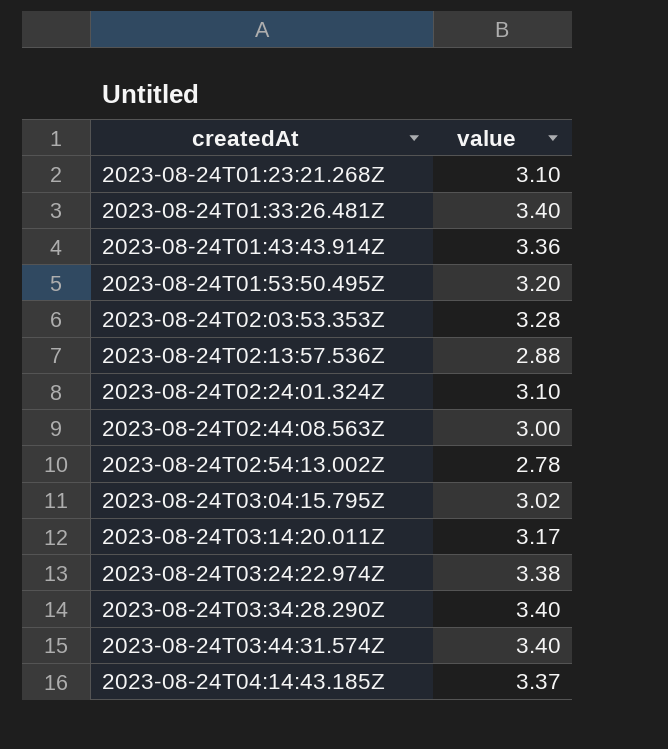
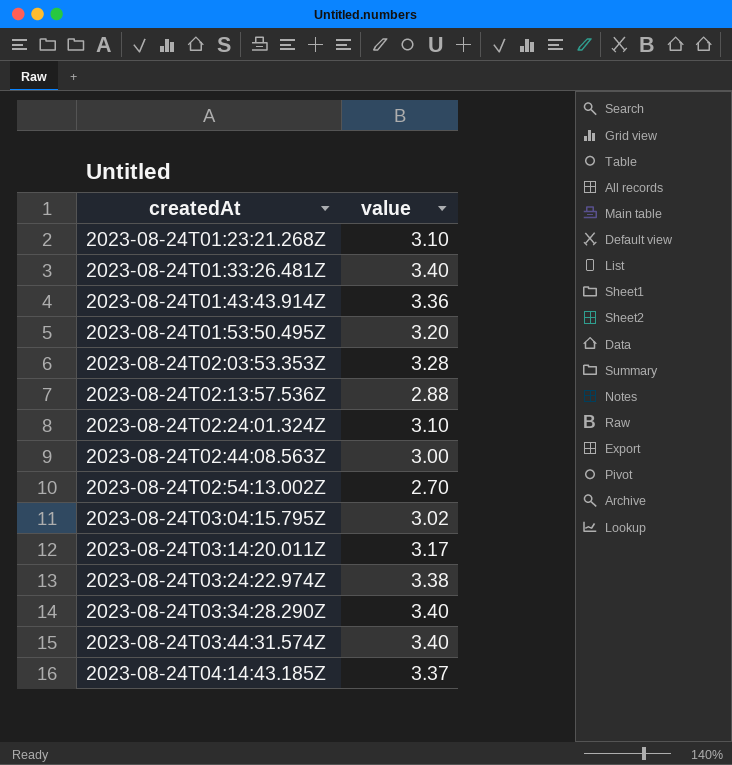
2023-08-24T02:54:13.002Z | value: 2.78 -> 2.70

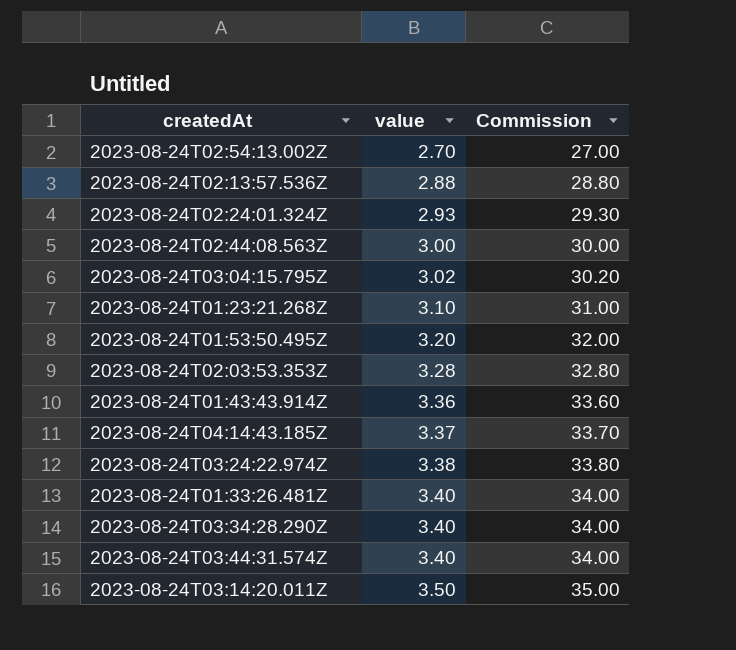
row order: createdAt ascending -> value ascending
column Commission | formula: none -> [value] * 10
2023-08-24T02:24:01.324Z | value: 3.10 -> 2.93
2023-08-24T03:14:20.011Z | value: 3.17 -> 3.50

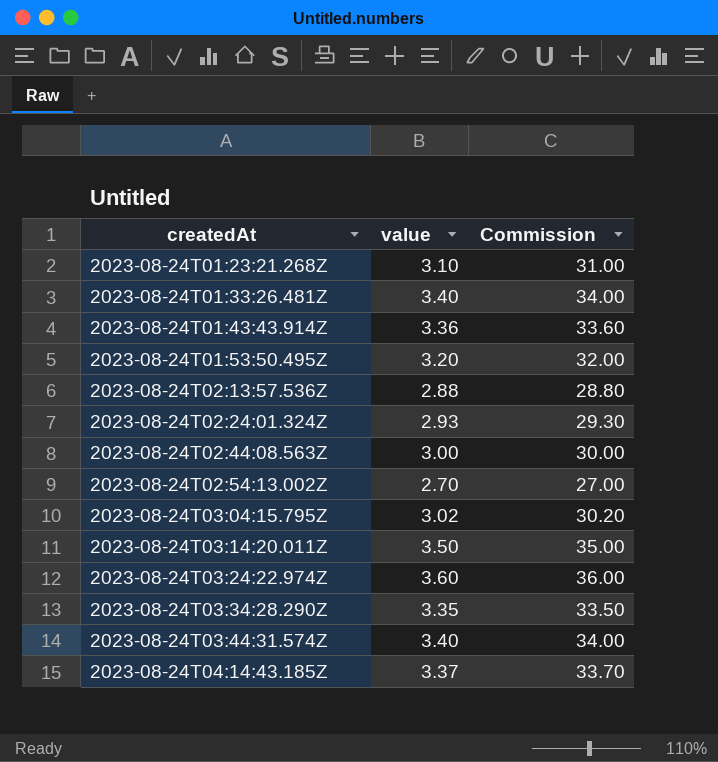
row order: value ascending -> createdAt ascending
row 2023-08-24T02:03:53.353Z: 3.28 | 32.80 -> none
2023-08-24T03:24:22.974Z | value: 3.38 -> 3.60
2023-08-24T03:24:22.974Z | Commission: 33.80 -> 36.00
2023-08-24T03:34:28.290Z | value: 3.40 -> 3.35
2023-08-24T03:34:28.290Z | Commission: 34.00 -> 33.50

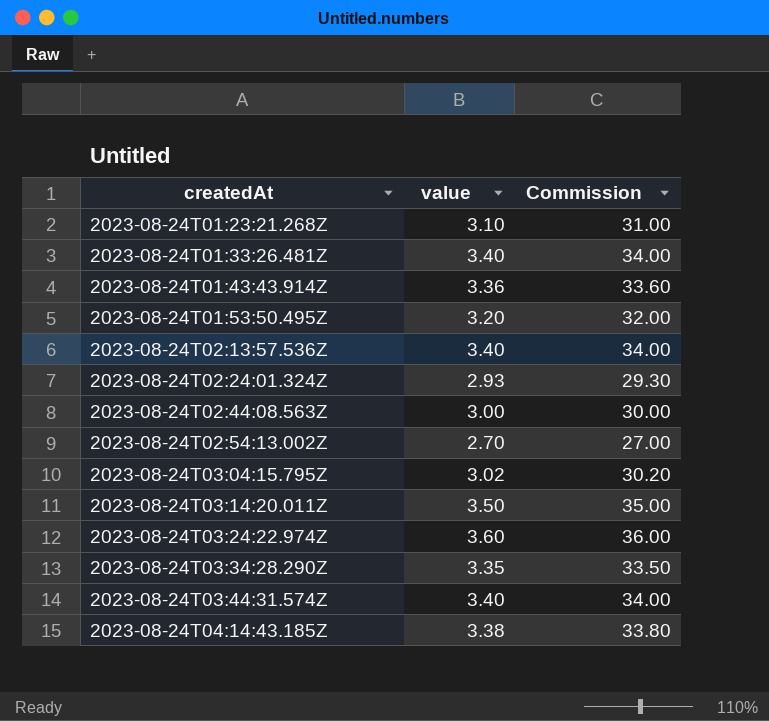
2023-08-24T02:13:57.536Z | value: 2.88 -> 3.40
2023-08-24T02:13:57.536Z | Commission: 28.80 -> 34.00
2023-08-24T04:14:43.185Z | value: 3.37 -> 3.38
2023-08-24T04:14:43.185Z | Commission: 33.70 -> 33.80

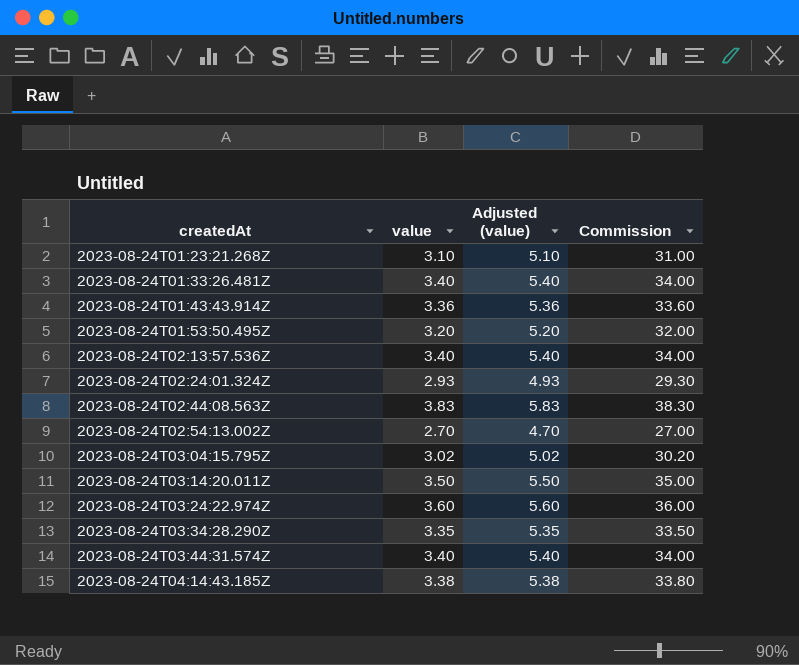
column Adjusted (value) | formula: none -> [value] + 2
2023-08-24T02:44:08.563Z | value: 3.00 -> 3.83
2023-08-24T02:44:08.563Z | Commission: 30.00 -> 38.30

